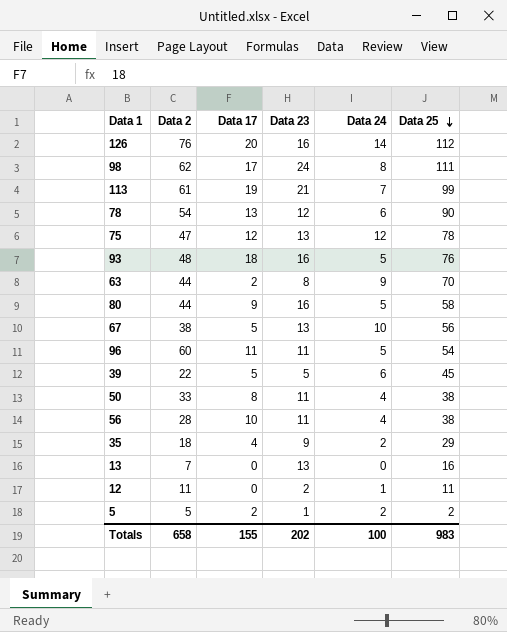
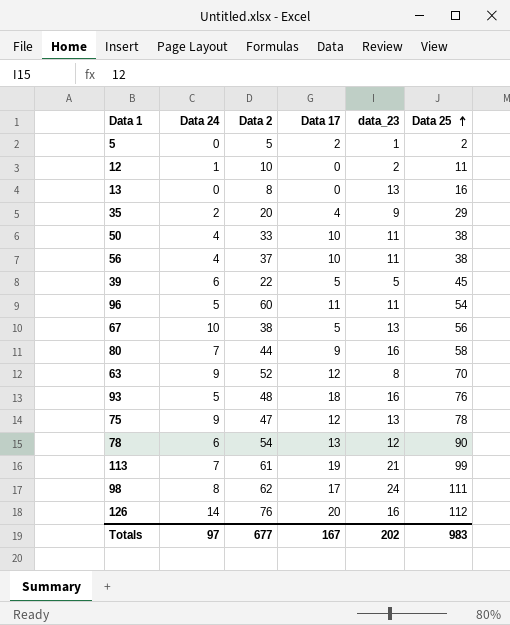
row order: Data 25 descending -> Data 25 ascending
column Data 24 | position: 5 -> 2
column name: Data 23 -> data_23
5 | Data 24: 2 -> 0
12 | Data 2: 11 -> 10
13 | Data 2: 7 -> 8
35 | Data 2: 18 -> 20
50 | Data 17: 8 -> 10
56 | Data 2: 28 -> 37
80 | Data 24: 5 -> 7
63 | Data 2: 44 -> 52
63 | Data 17: 2 -> 12
75 | Data 24: 12 -> 9
Totals | Data 24: 100 -> 97
Totals | Data 2: 658 -> 677
Totals | Data 17: 155 -> 167

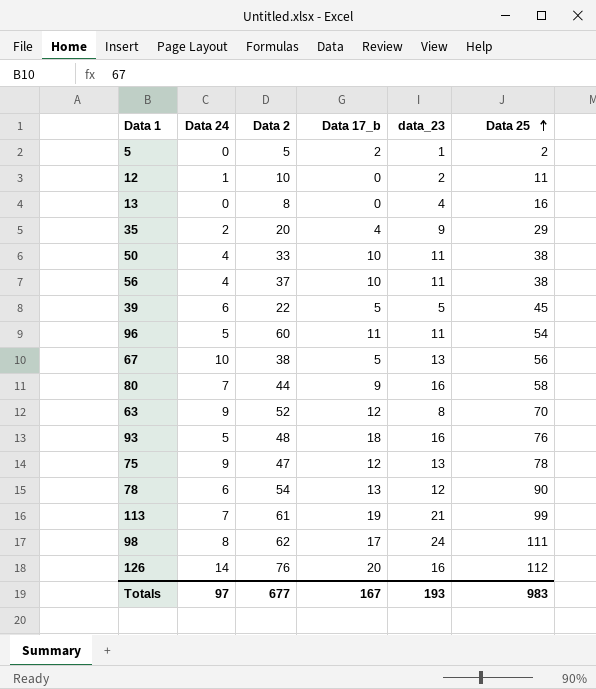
column name: Data 17 -> Data 17_b
13 | data_23: 13 -> 4
Totals | data_23: 202 -> 193

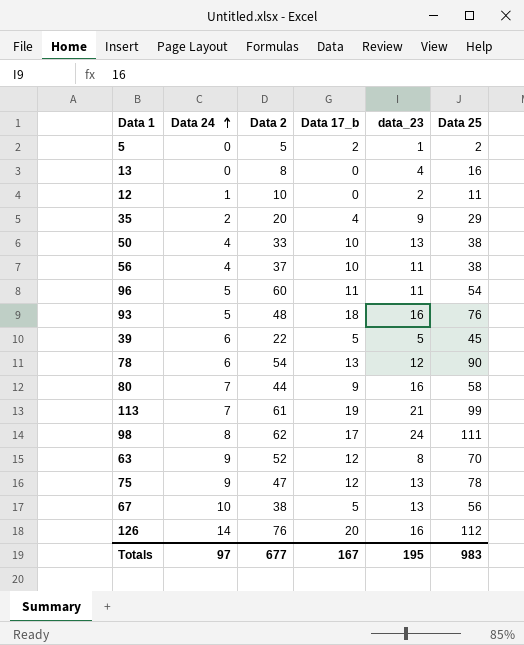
row order: Data 25 ascending -> Data 24 ascending
50 | data_23: 11 -> 13
Totals | data_23: 193 -> 195

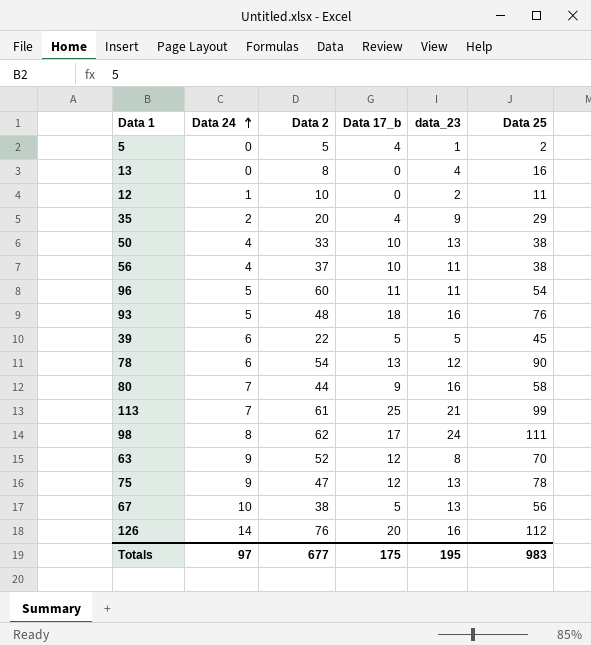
5 | Data 17_b: 2 -> 4
113 | Data 17_b: 19 -> 25
Totals | Data 17_b: 167 -> 175

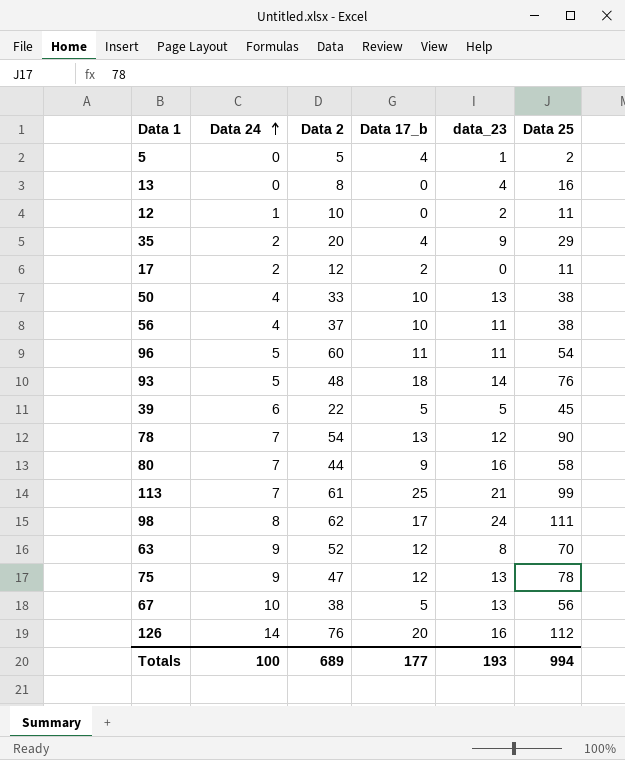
row 17: none -> 2 | 12 | 2 | 0 | 11
93 | data_23: 16 -> 14
78 | Data 24: 6 -> 7
Totals | Data 24: 97 -> 100
Totals | Data 2: 677 -> 689
Totals | Data 17_b: 175 -> 177
Totals | data_23: 195 -> 193
Totals | Data 25: 983 -> 994

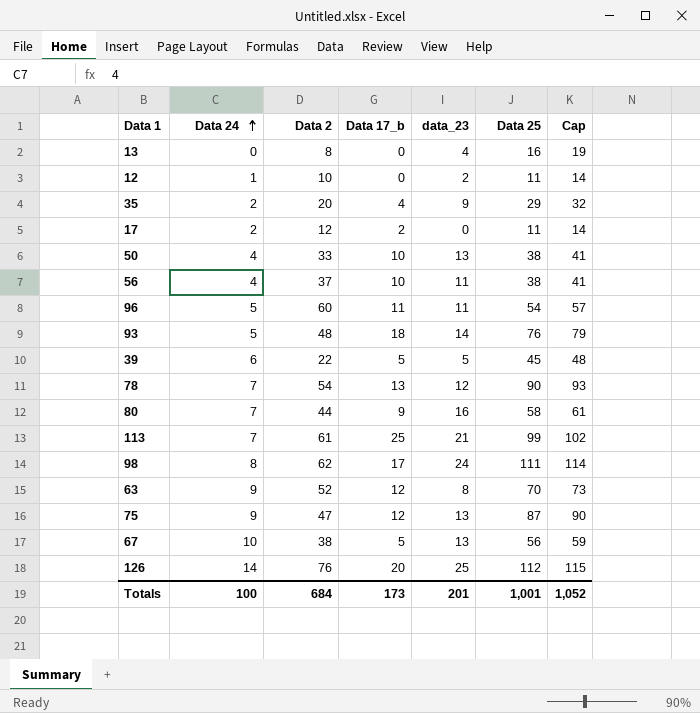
column Cap | formula: none -> [Data 25] + 3
row 5: 0 | 5 | 4 | 1 | 2 -> none
75 | Data 25: 78 -> 87
126 | data_23: 16 -> 25
Totals | Data 2: 689 -> 684
Totals | Data 17_b: 177 -> 173
Totals | data_23: 193 -> 201
Totals | Data 25: 994 -> 1,001

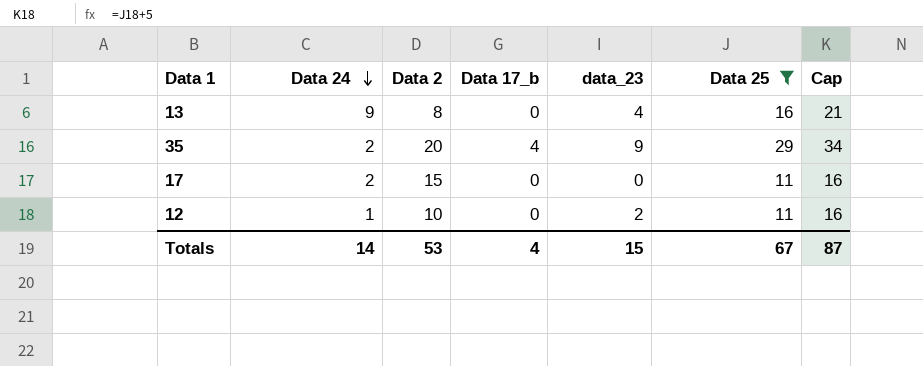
filter: none -> Data 25 <= 29
row order: Data 24 ascending -> Data 24 descending
column Cap | formula: [Data 25] + 3 -> [Data 25] + 5
13 | Data 24: 0 -> 9
17 | Data 2: 12 -> 15
17 | Data 17_b: 2 -> 0
Totals | Data 24: 100 -> 14
Totals | Data 2: 684 -> 53
Totals | Data 17_b: 173 -> 4
Totals | data_23: 201 -> 15
Totals | Data 25: 1,001 -> 67
Totals | Cap: 1,052 -> 87

